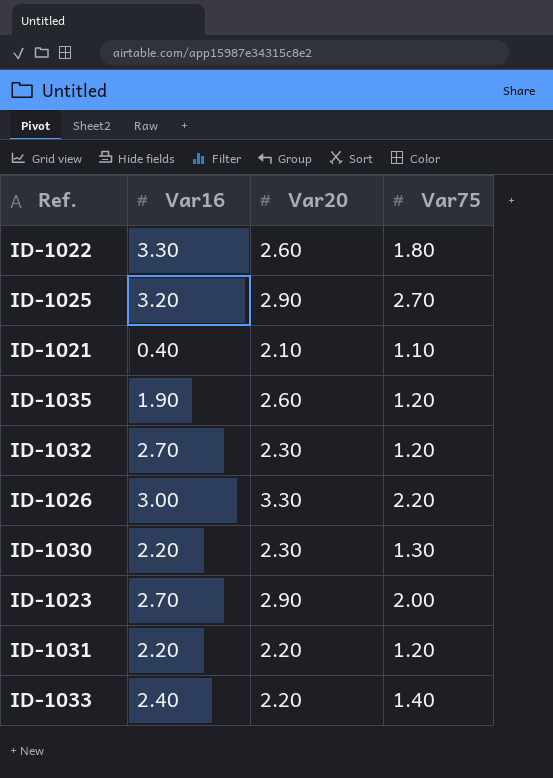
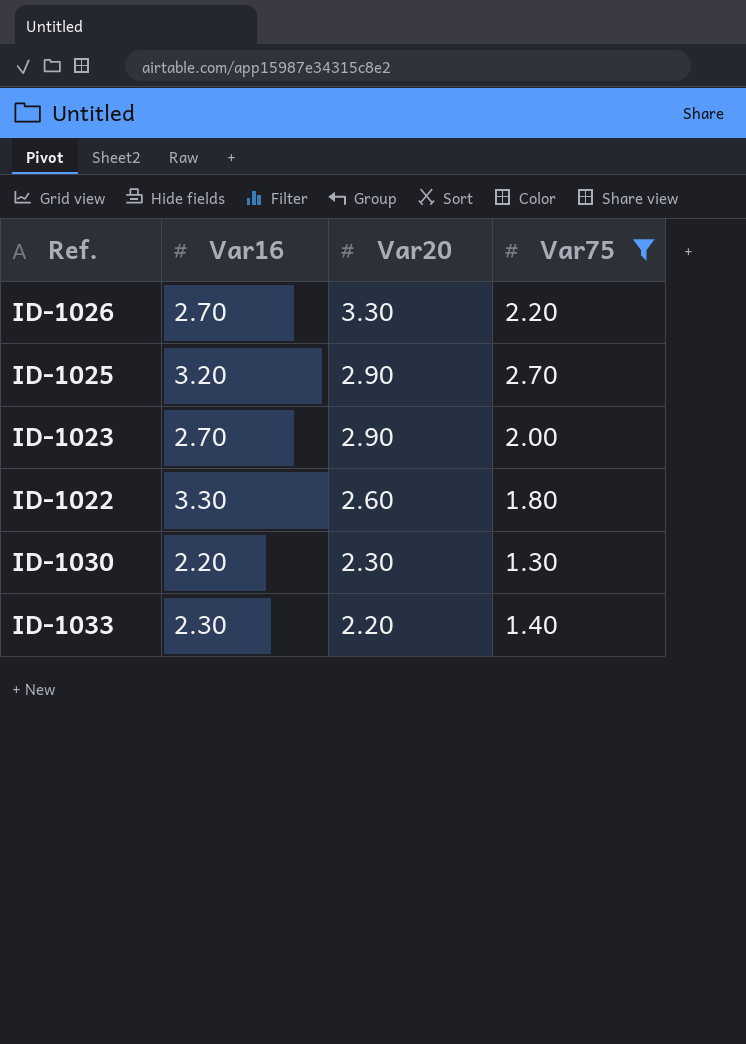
filter: none -> Var75 >= 1.30
row order: none -> Var20 descending
ID-1026 | Var16: 3.00 -> 2.70
ID-1033 | Var16: 2.40 -> 2.30

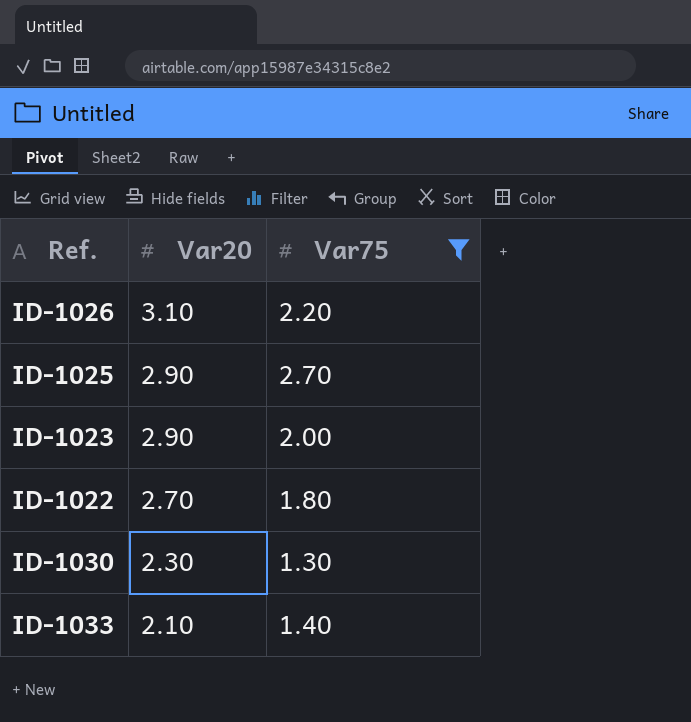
column Var16 | position: 2 -> none
ID-1026 | Var20: 3.30 -> 3.10
ID-1022 | Var20: 2.60 -> 2.70
ID-1033 | Var20: 2.20 -> 2.10

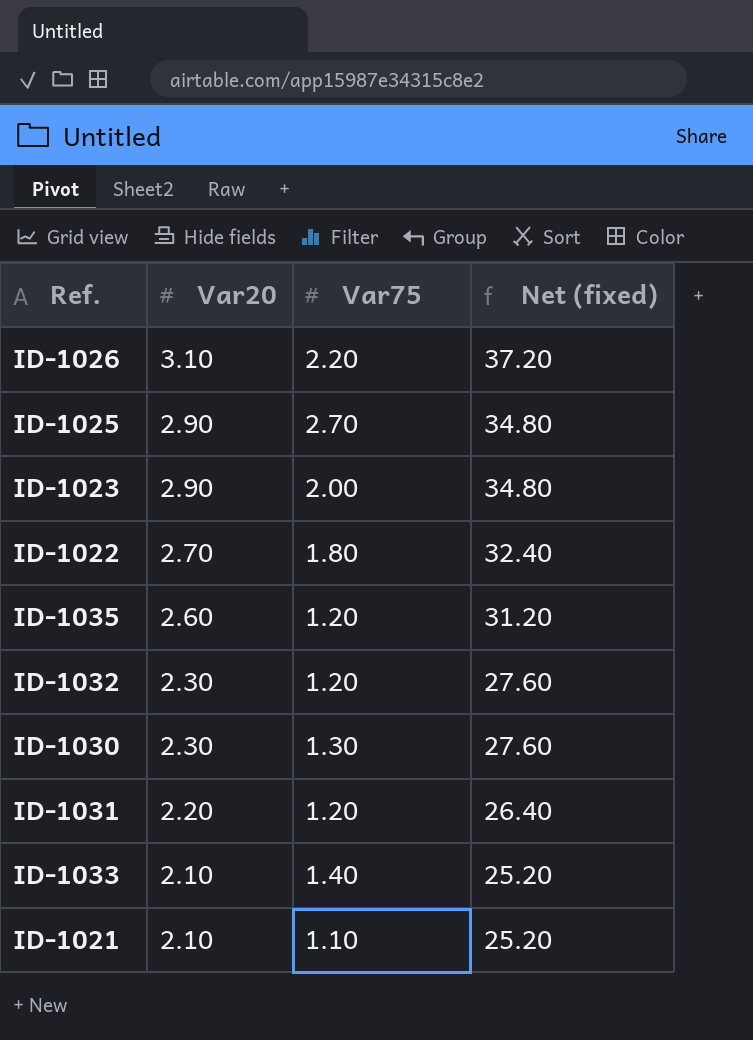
filter: Var75 >= 1.30 -> none
column Net (fixed) | formula: none -> [Var20] * 12

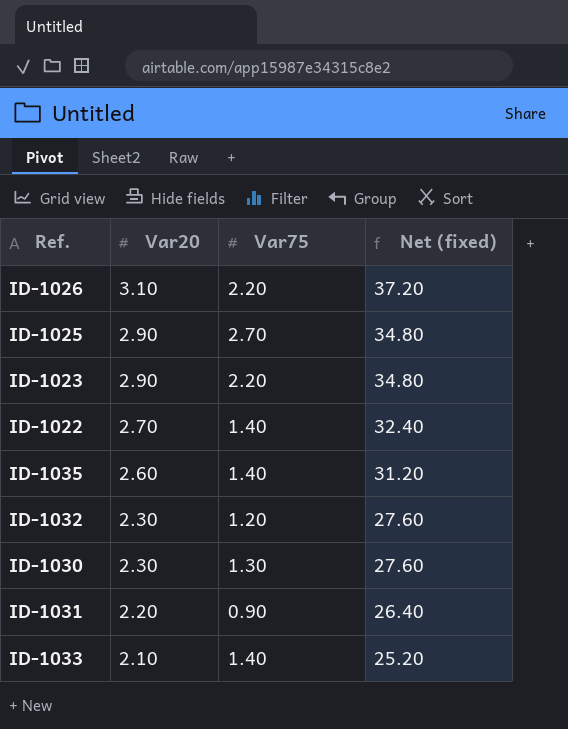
row ID-1021: 2.10 | 1.10 | 25.20 -> none
ID-1023 | Var75: 2.00 -> 2.20
ID-1022 | Var75: 1.80 -> 1.40
ID-1035 | Var75: 1.20 -> 1.40
ID-1031 | Var75: 1.20 -> 0.90

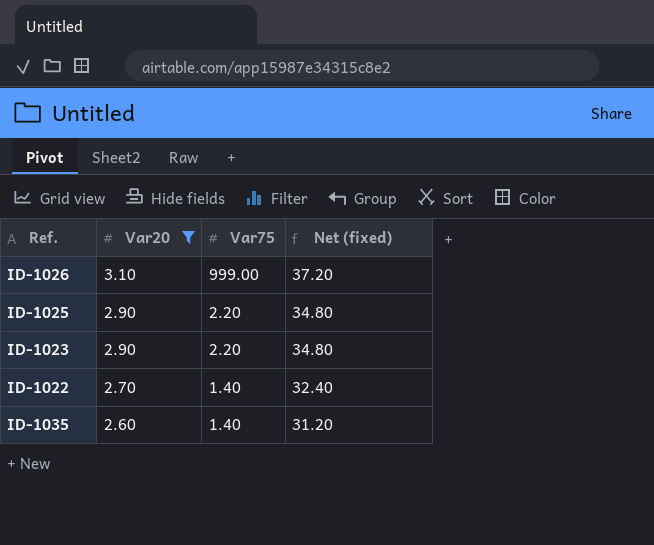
filter: none -> Var20 >= 2.60
ID-1026 | Var75: 2.20 -> 999.00
ID-1025 | Var75: 2.70 -> 2.20

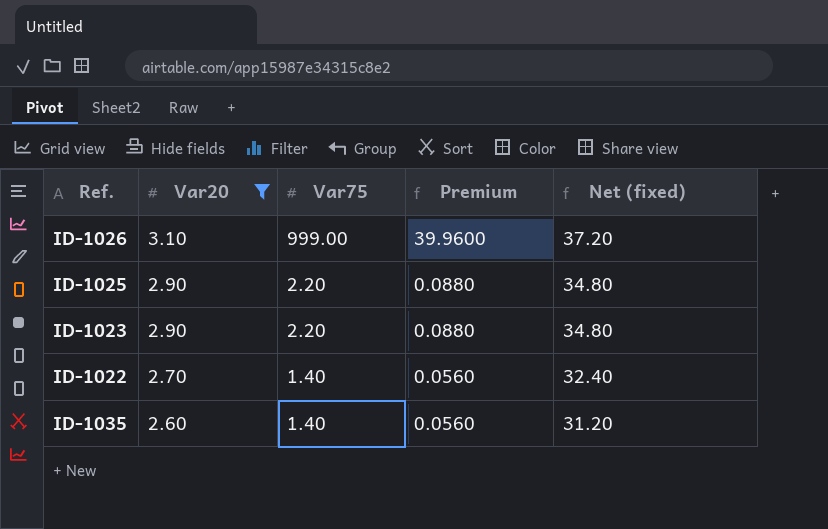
column Premium | formula: none -> [Var75] * 0.04

